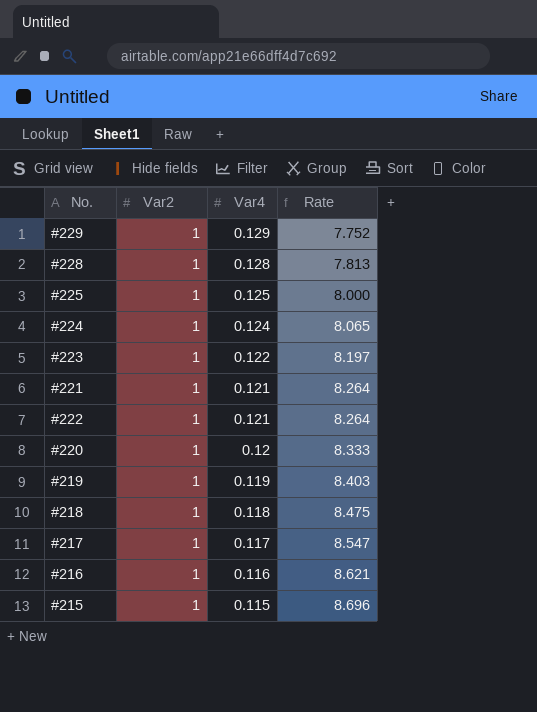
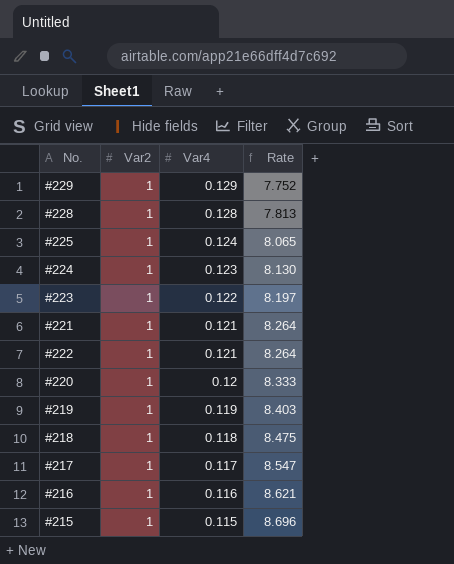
#225 | Var4: 0.125 -> 0.124
#225 | Rate: 8.000 -> 8.065
#224 | Var4: 0.124 -> 0.123
#224 | Rate: 8.065 -> 8.130

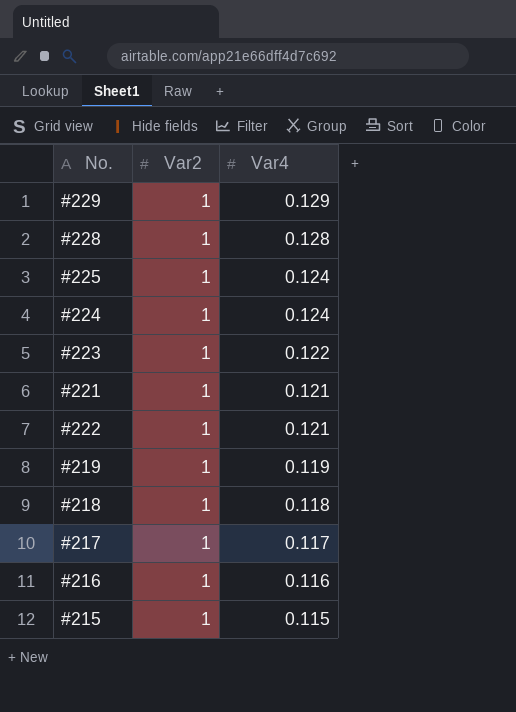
column Rate | formula: [Var2] / [Var4] -> none
row #220: 1 | 0.12 | 8.333 -> none
#224 | Var4: 0.123 -> 0.124

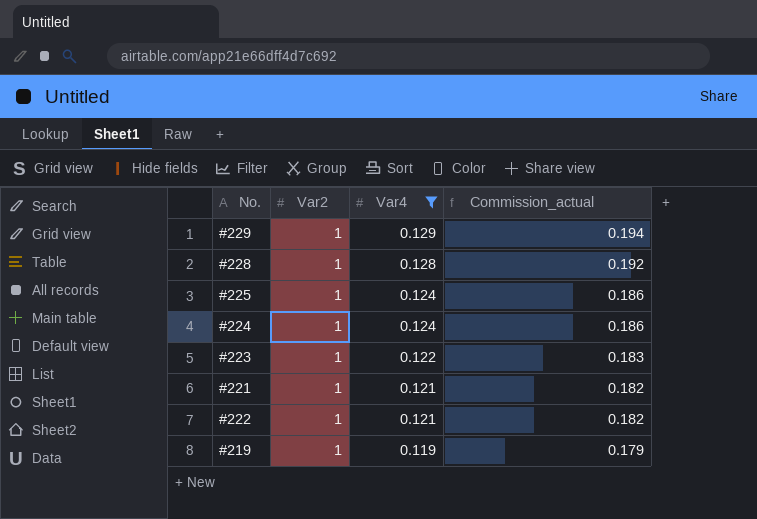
filter: none -> Var4 >= 0.119
column Commission_actual | formula: none -> [Var4] * 1.5

